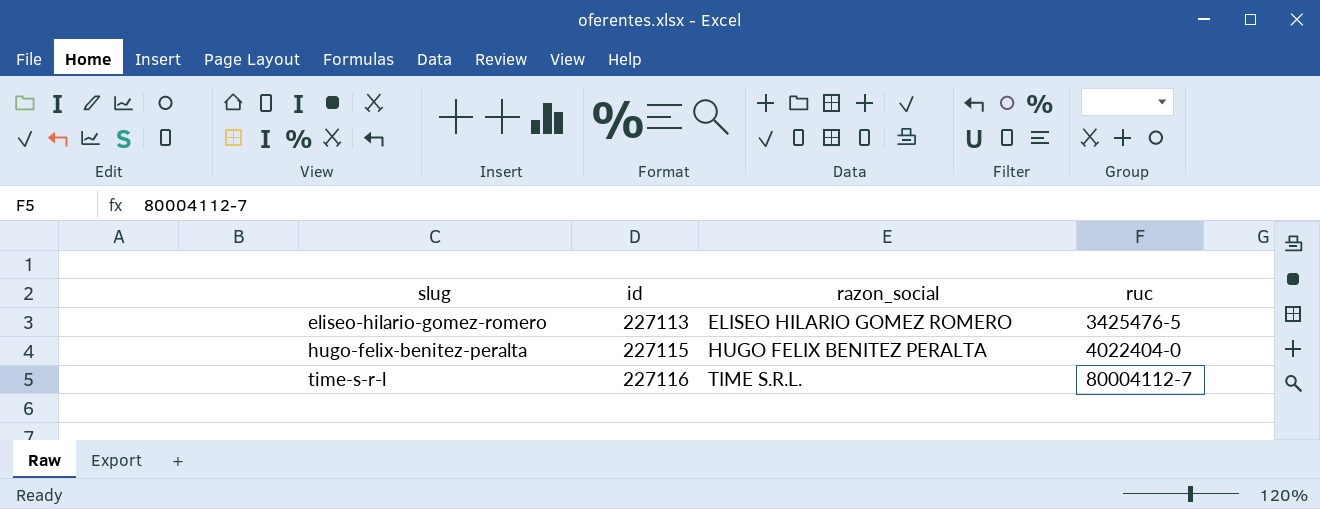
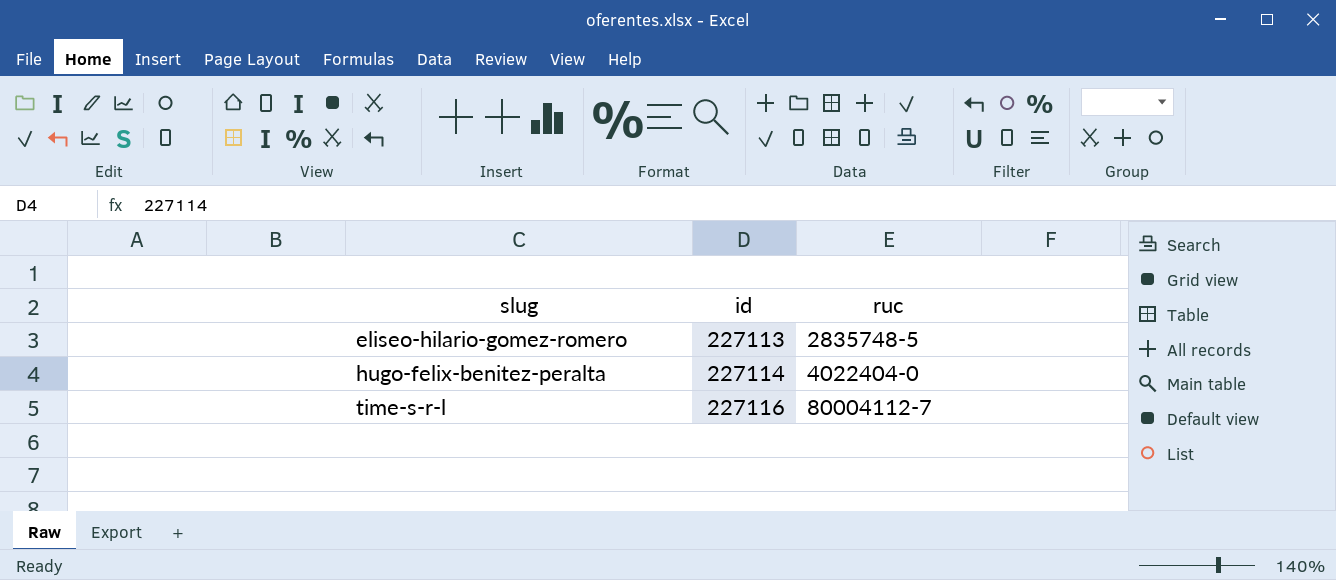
column razon_social | position: 3 -> none
eliseo-hilario-gomez-romero | ruc: 3425476-5 -> 2835748-5
hugo-felix-benitez-peralta | id: 227115 -> 227114

